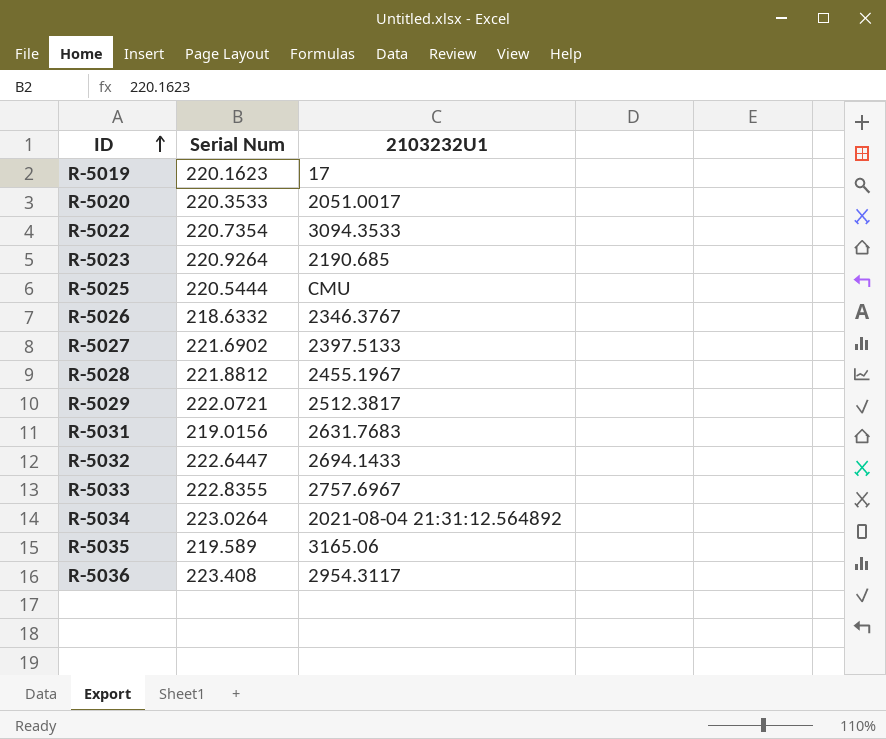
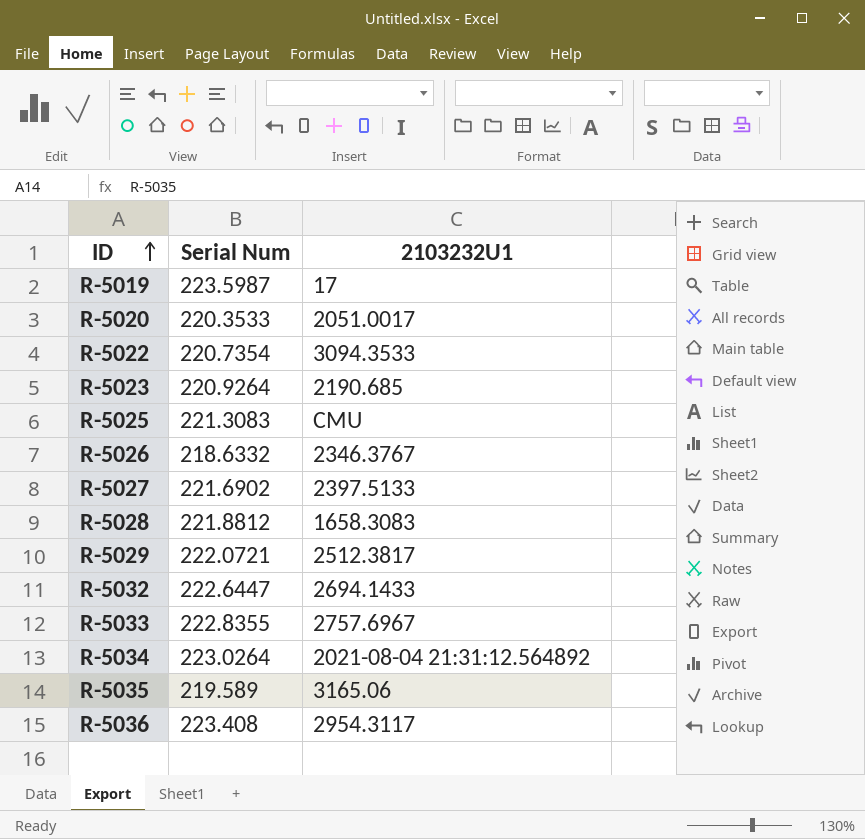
row R-5031: 219.0156 | 2631.7683 -> none
R-5019 | Serial Num: 220.1623 -> 223.5987
R-5025 | Serial Num: 220.5444 -> 221.3083
R-5028 | 2103232U1: 2455.1967 -> 1658.3083

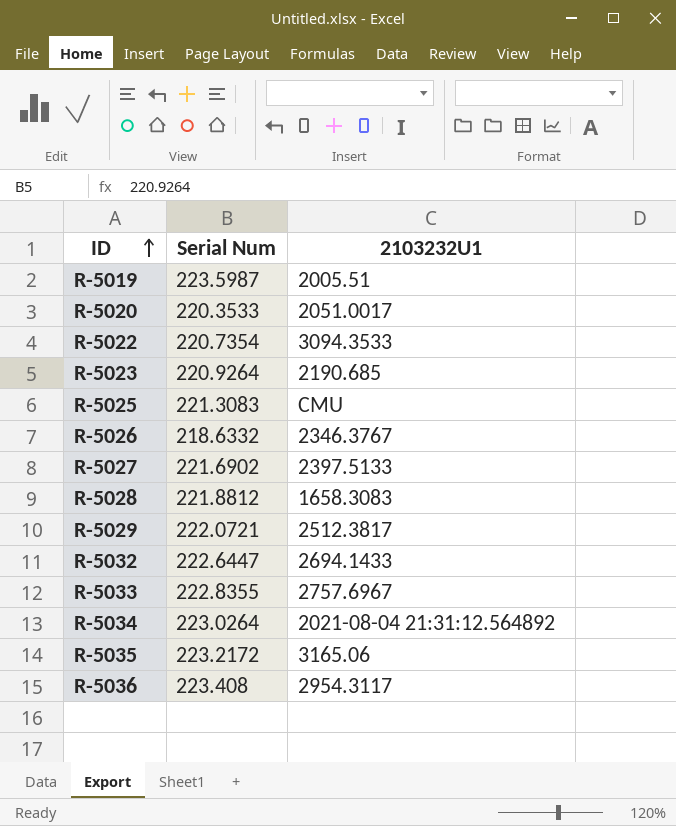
R-5019 | 2103232U1: 17 -> 2005.51
R-5035 | Serial Num: 219.589 -> 223.2172

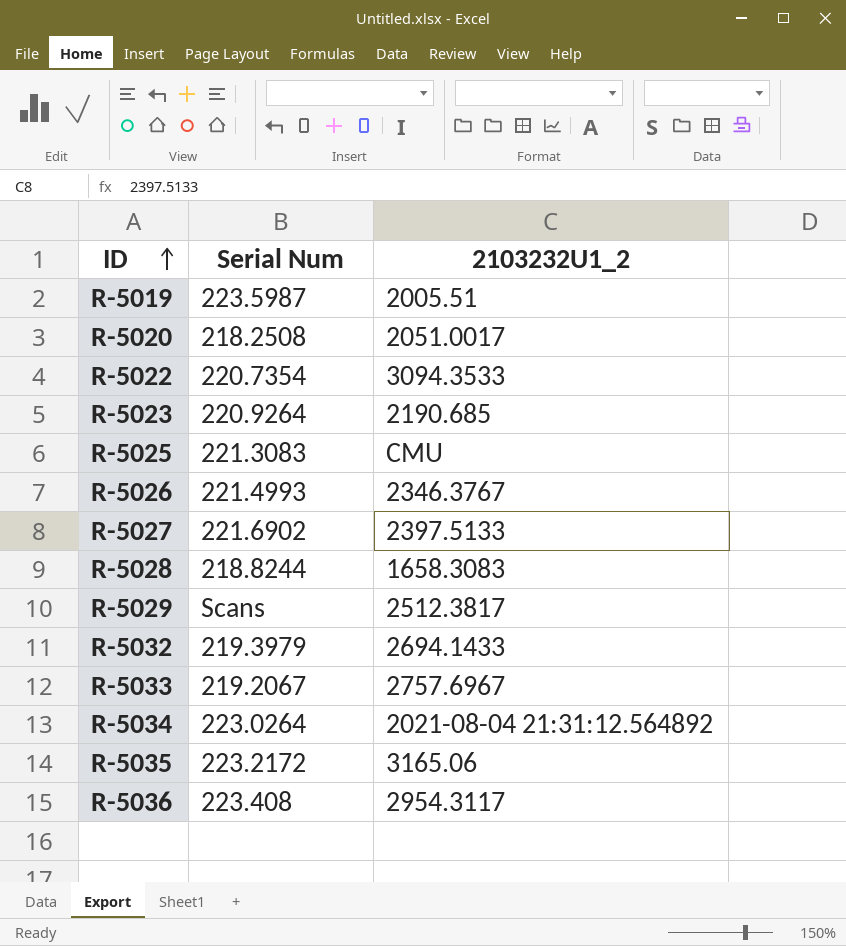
column name: 2103232U1 -> 2103232U1_2
R-5020 | Serial Num: 220.3533 -> 218.2508
R-5026 | Serial Num: 218.6332 -> 221.4993
R-5028 | Serial Num: 221.8812 -> 218.8244
R-5029 | Serial Num: 222.0721 -> Scans
R-5032 | Serial Num: 222.6447 -> 219.3979
R-5033 | Serial Num: 222.8355 -> 219.2067

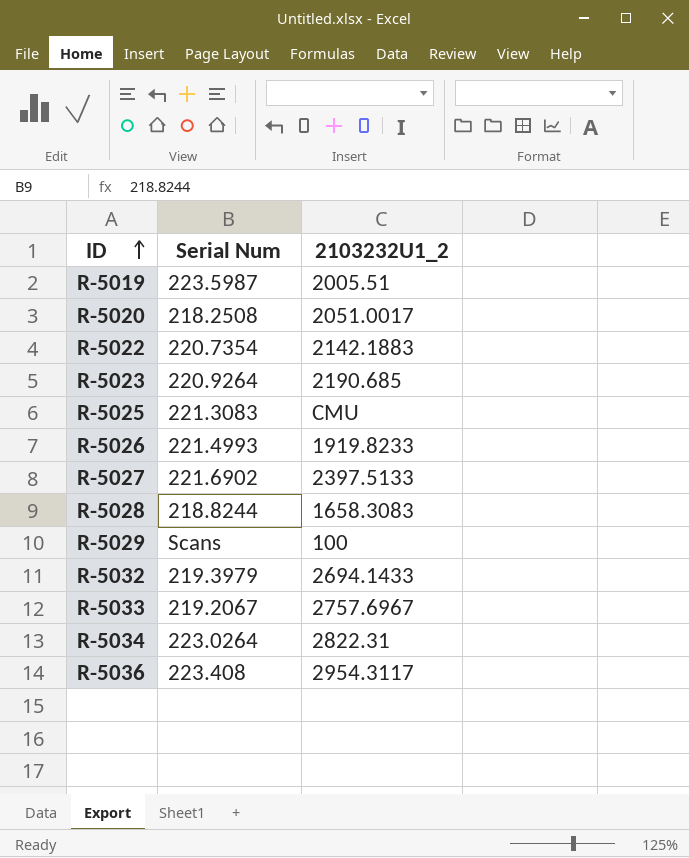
row R-5035: 223.2172 | 3165.06 -> none
R-5022 | 2103232U1_2: 3094.3533 -> 2142.1883
R-5026 | 2103232U1_2: 2346.3767 -> 1919.8233
R-5029 | 2103232U1_2: 2512.3817 -> 100
R-5034 | 2103232U1_2: 2021-08-04 21:31:12.564892 -> 2822.31

